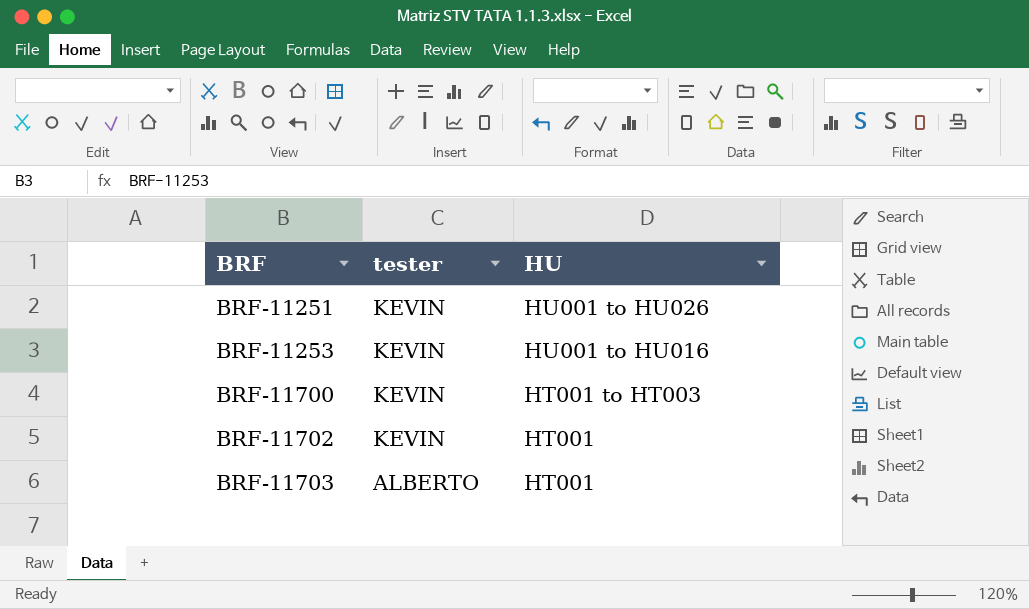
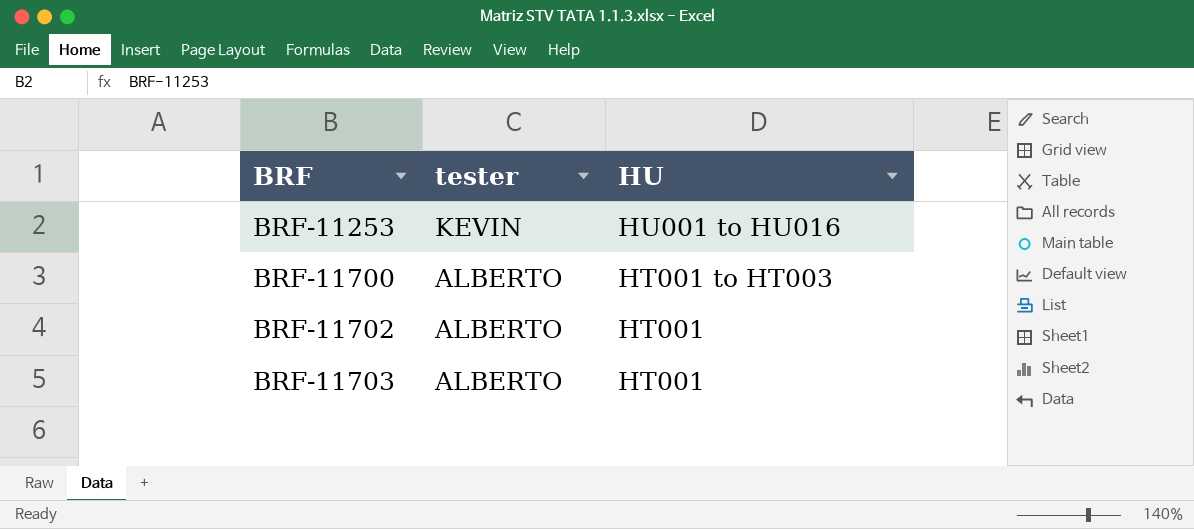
row BRF-11251: KEVIN | HU001 to HU026 -> none
BRF-11700 | tester: KEVIN -> ALBERTO
BRF-11702 | tester: KEVIN -> ALBERTO

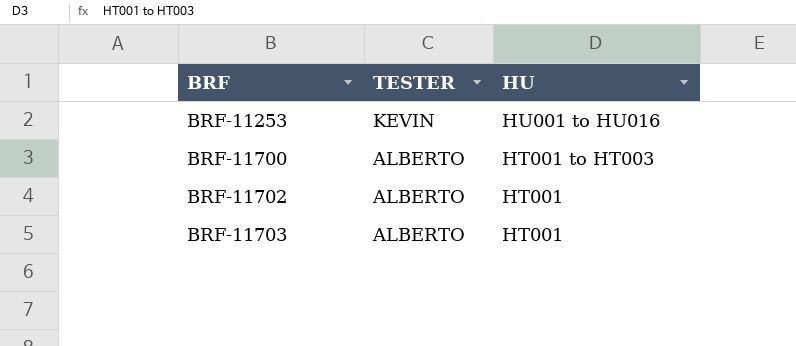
column name: tester -> TESTER

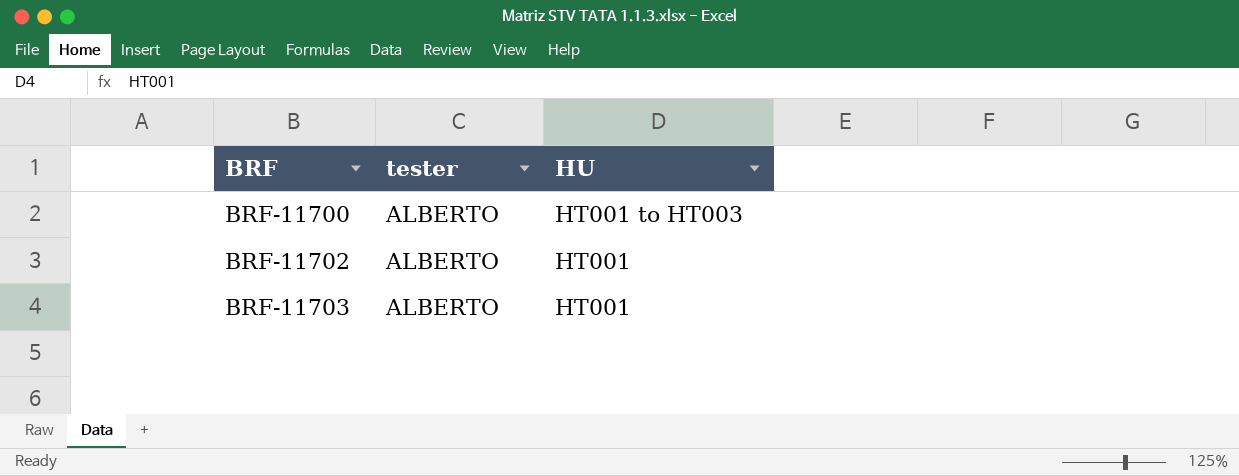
column name: TESTER -> tester
row BRF-11253: KEVIN | HU001 to HU016 -> none

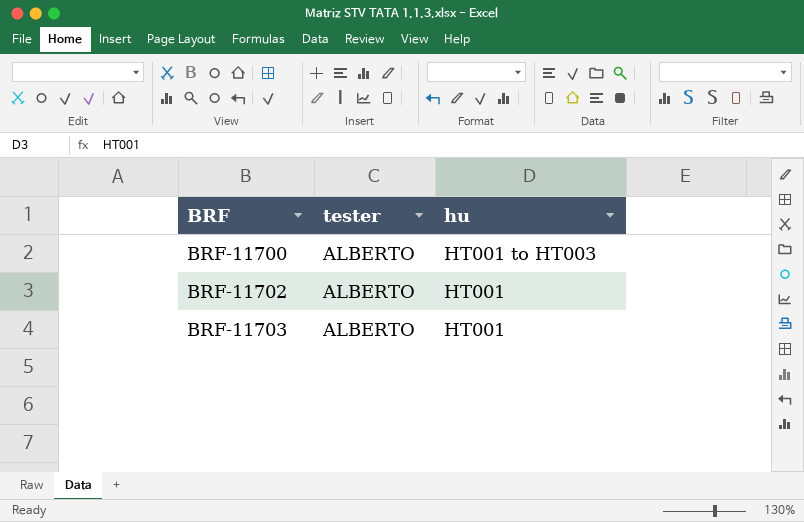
column name: HU -> hu

